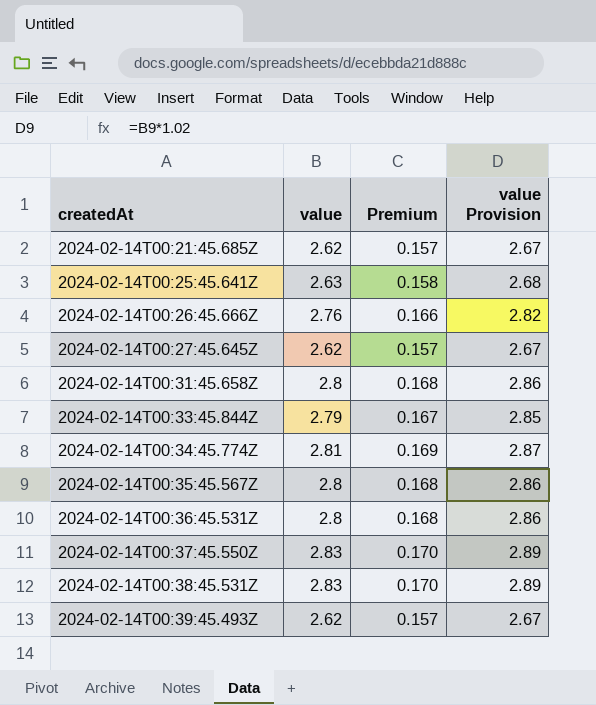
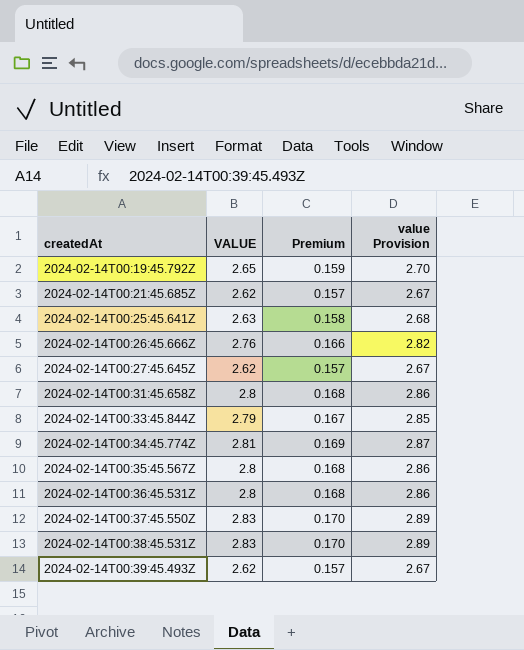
column name: value -> VALUE
row 2024-02-14T00:19:45.792Z: none -> 2.65 | 0.159 | 2.70

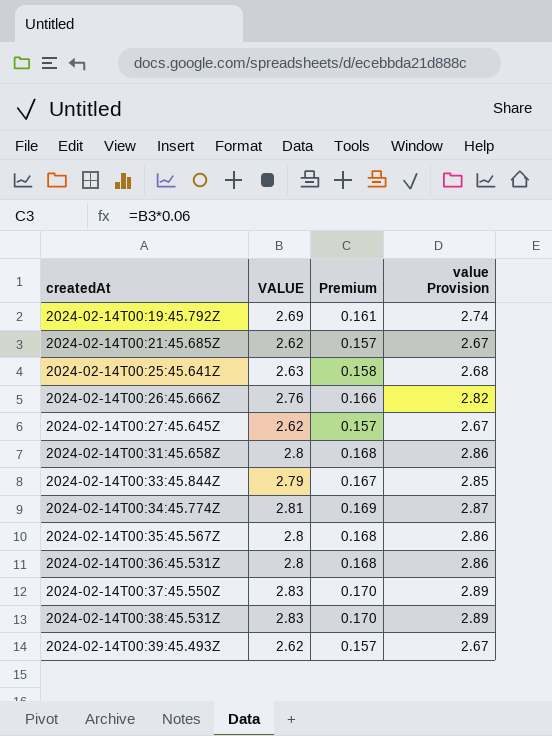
2024-02-14T00:19:45.792Z | VALUE: 2.65 -> 2.69
2024-02-14T00:19:45.792Z | Premium: 0.159 -> 0.161
2024-02-14T00:19:45.792Z | value Provision: 2.70 -> 2.74

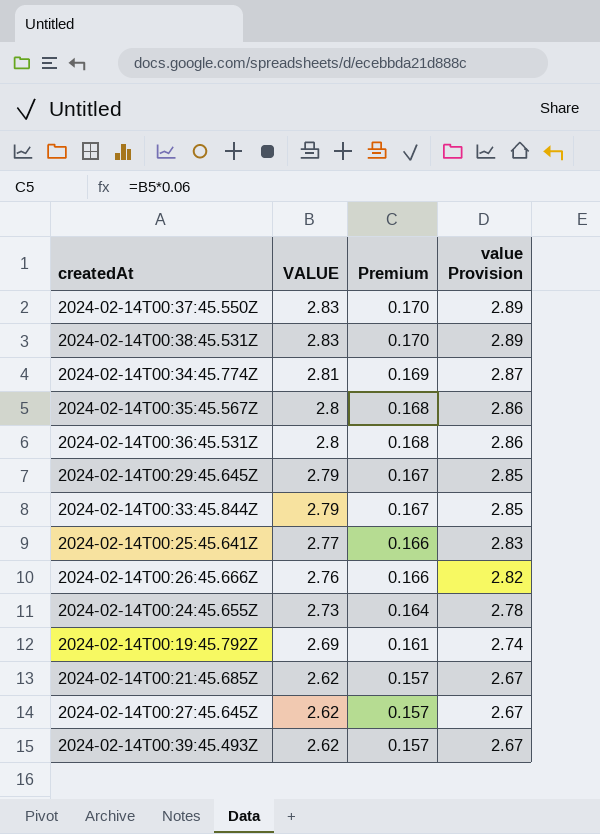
row order: createdAt ascending -> VALUE descending
row 2024-02-14T00:31:45.658Z: 2.8 | 0.168 | 2.86 -> none
row 2024-02-14T00:29:45.645Z: none -> 2.79 | 0.167 | 2.85
2024-02-14T00:25:45.641Z | VALUE: 2.63 -> 2.77
2024-02-14T00:25:45.641Z | Premium: 0.158 -> 0.166
2024-02-14T00:25:45.641Z | value Provision: 2.68 -> 2.83
row 2024-02-14T00:24:45.655Z: none -> 2.73 | 0.164 | 2.78

